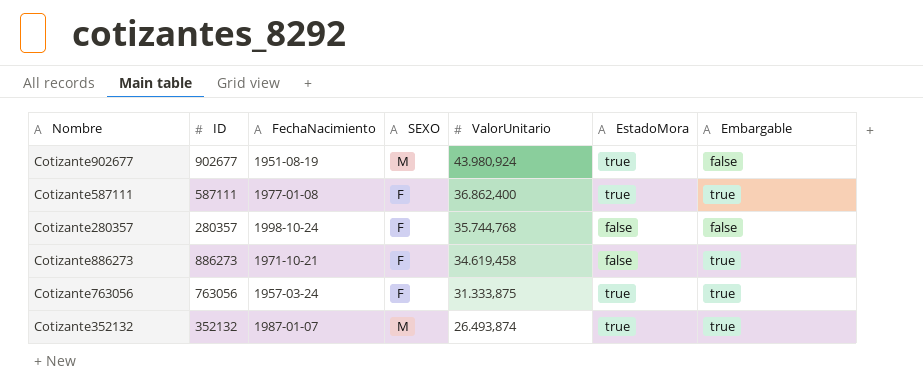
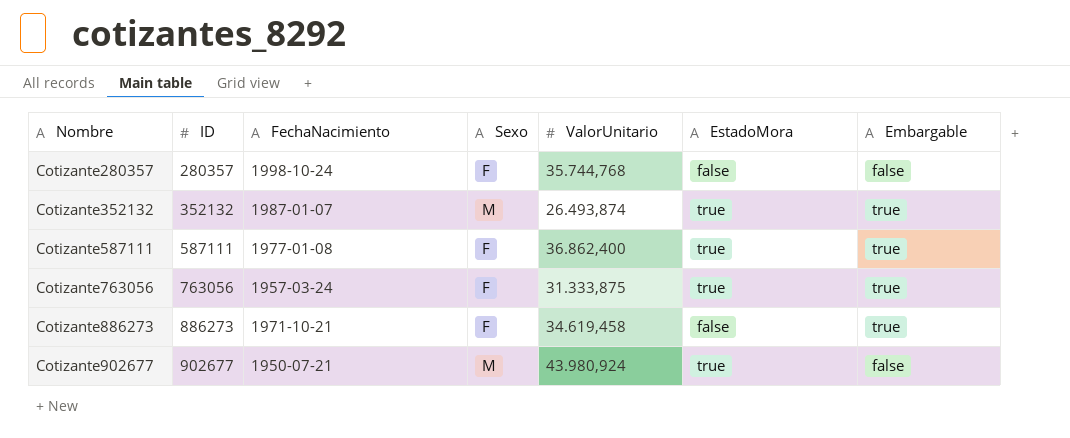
row order: ValorUnitario descending -> Nombre ascending
column name: SEXO -> Sexo
Cotizante902677 | FechaNacimiento: 1951-08-19 -> 1950-07-21

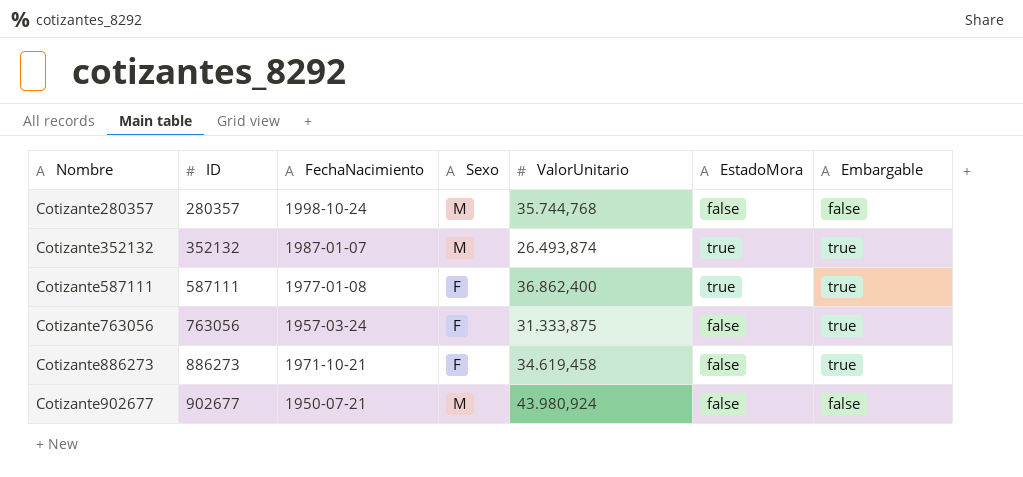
Cotizante280357 | Sexo: F -> M
Cotizante763056 | EstadoMora: true -> false
Cotizante902677 | EstadoMora: true -> false

